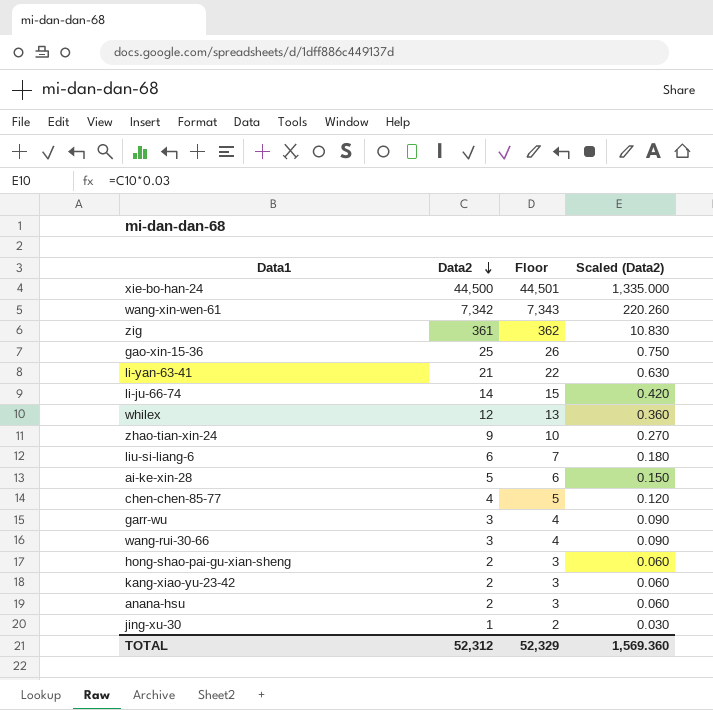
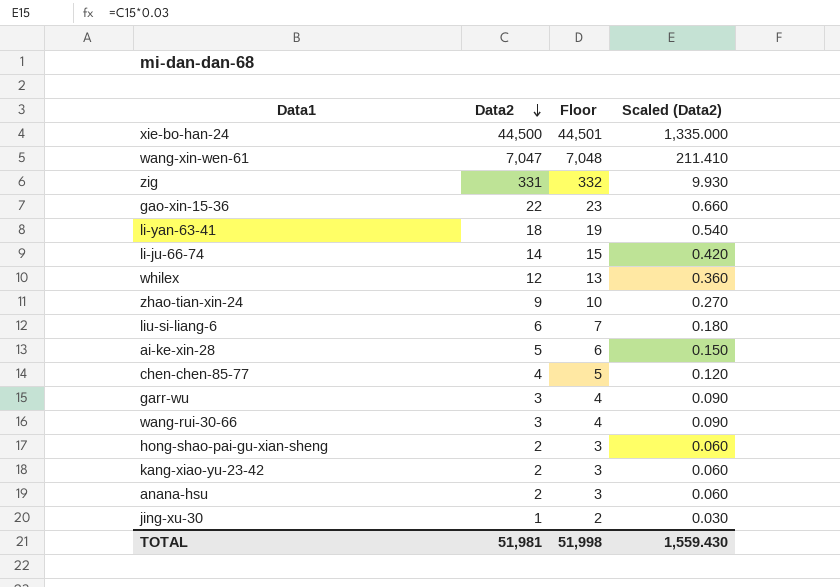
wang-xin-wen-61 | Data2: 7,342 -> 7,047
wang-xin-wen-61 | Floor: 7,343 -> 7,048
wang-xin-wen-61 | Scaled (Data2): 220.260 -> 211.410
zig | Data2: 361 -> 331
zig | Floor: 362 -> 332
zig | Scaled (Data2): 10.830 -> 9.930
gao-xin-15-36 | Data2: 25 -> 22
gao-xin-15-36 | Floor: 26 -> 23
gao-xin-15-36 | Scaled (Data2): 0.750 -> 0.660
li-yan-63-41 | Data2: 21 -> 18
li-yan-63-41 | Floor: 22 -> 19
li-yan-63-41 | Scaled (Data2): 0.630 -> 0.540
TOTAL | Data2: 52,312 -> 51,981
TOTAL | Floor: 52,329 -> 51,998
TOTAL | Scaled (Data2): 1,569.360 -> 1,559.430

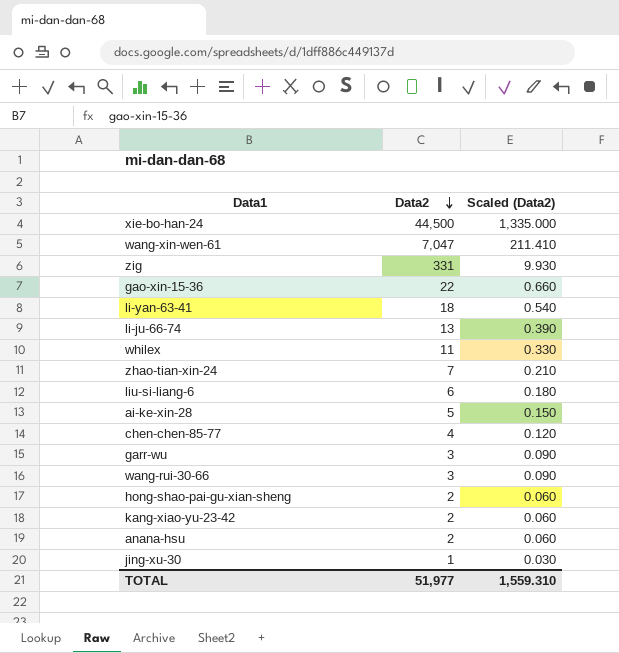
column Floor | formula: [Data2] + 1 -> none
li-ju-66-74 | Data2: 14 -> 13
li-ju-66-74 | Scaled (Data2): 0.420 -> 0.390
whilex | Data2: 12 -> 11
whilex | Scaled (Data2): 0.360 -> 0.330
zhao-tian-xin-24 | Data2: 9 -> 7
zhao-tian-xin-24 | Scaled (Data2): 0.270 -> 0.210
TOTAL | Data2: 51,981 -> 51,977
TOTAL | Scaled (Data2): 1,559.430 -> 1,559.310

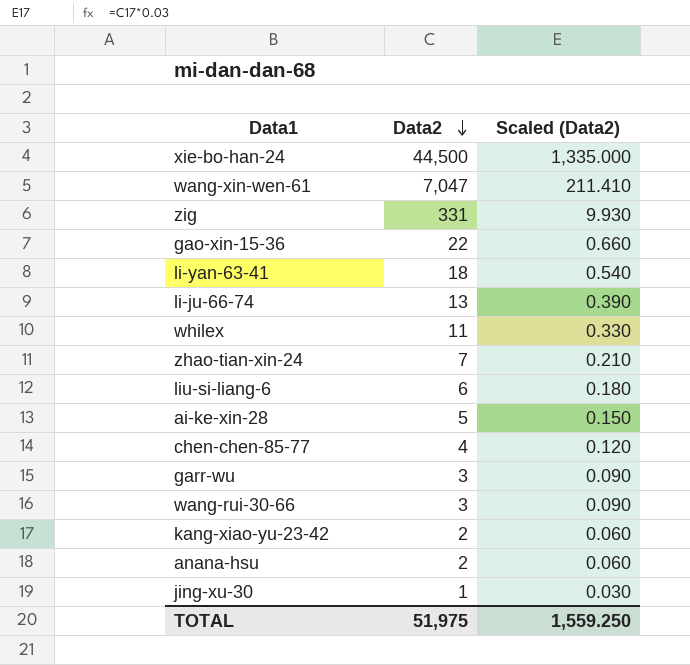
row hong-shao-pai-gu-xian-sheng: 2 | 0.060 -> none
TOTAL | Data2: 51,977 -> 51,975
TOTAL | Scaled (Data2): 1,559.310 -> 1,559.250

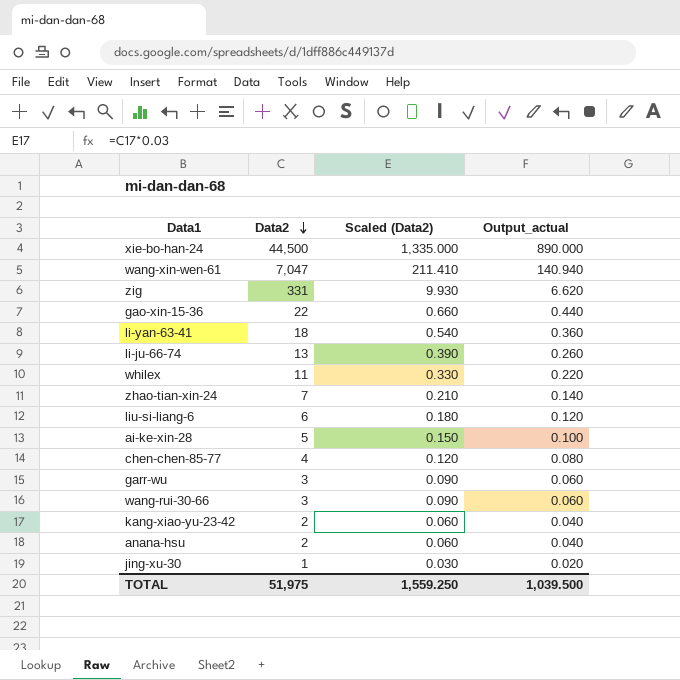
column Output_actual | formula: none -> [Data2] * 0.02

